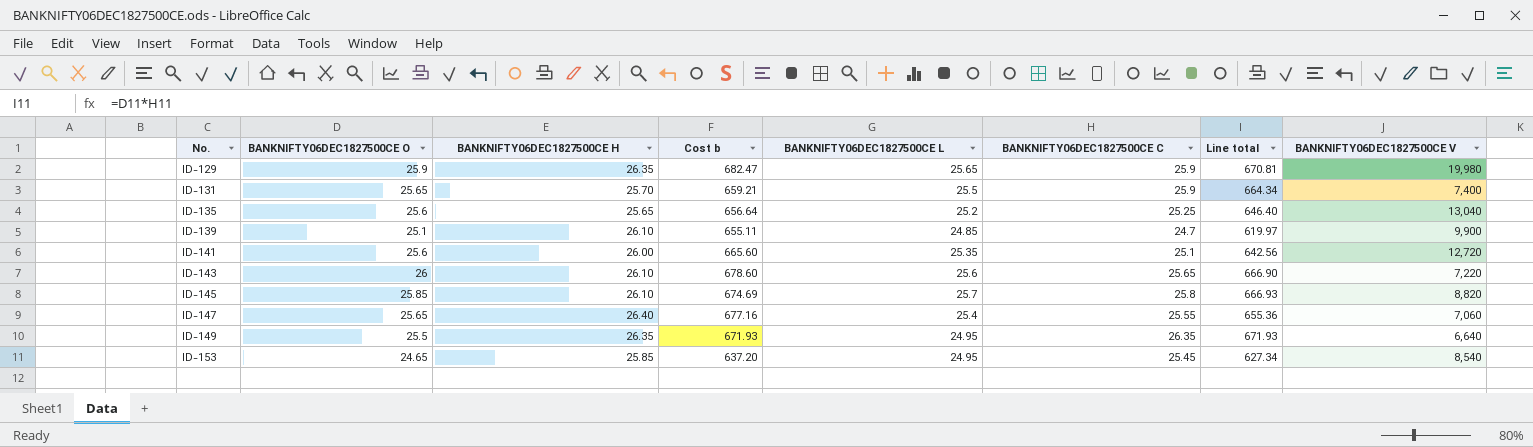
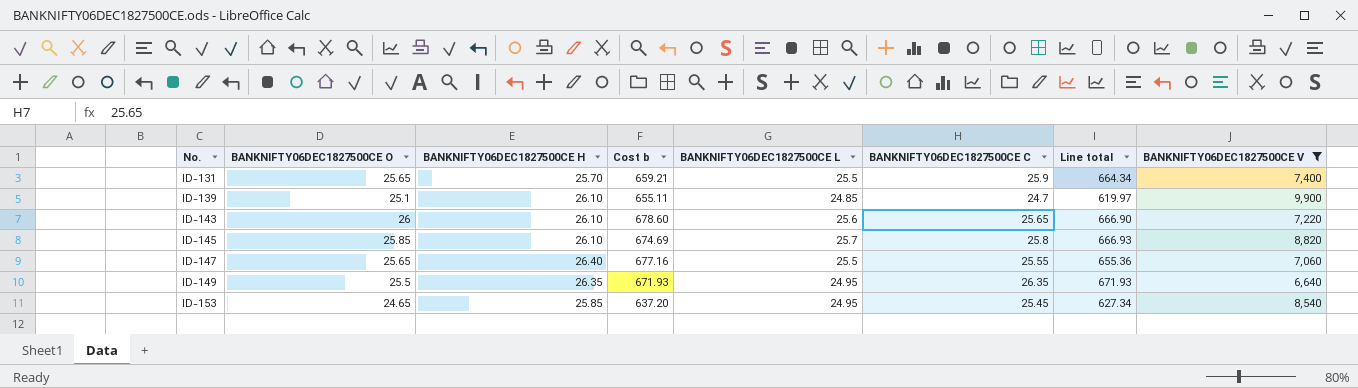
filter: none -> BANKNIFTY06DEC1827500CE V <= 9,900
ID-147 | BANKNIFTY06DEC1827500CE L: 25.4 -> 25.5

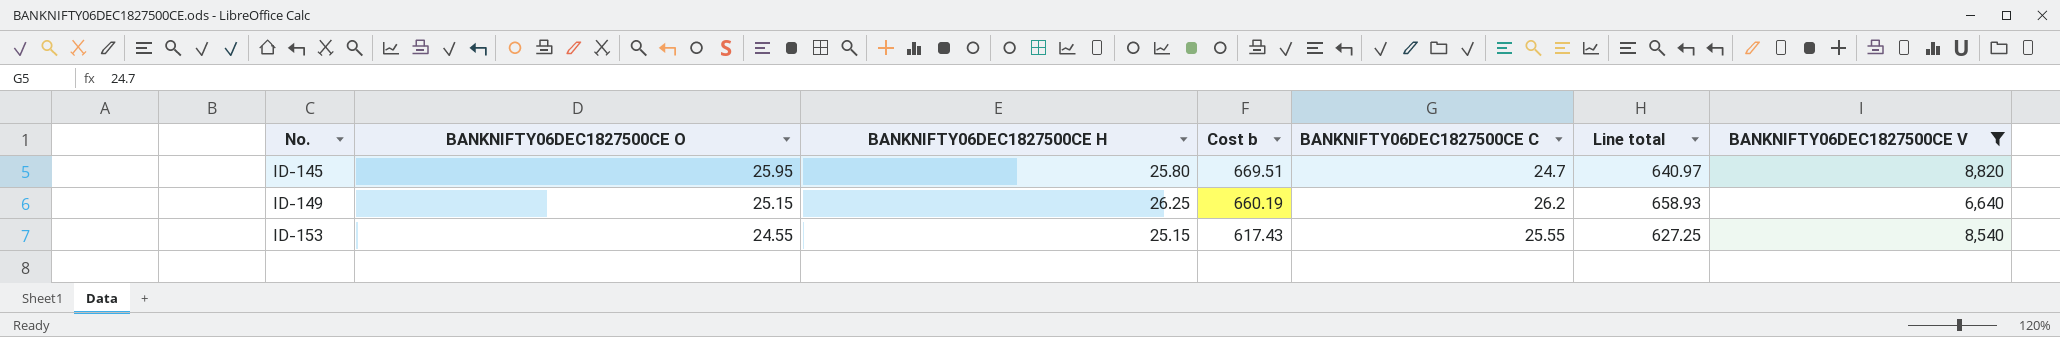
column BANKNIFTY06DEC1827500CE L | position: 5 -> none
row ID-131: 25.65 | 25.70 | 659.21 | 25.5 | 25.9 | 664.34 | 7,400 -> none
row ID-139: 25.1 | 26.10 | 655.11 | 24.85 | 24.7 | 619.97 | 9,900 -> none
row ID-143: 26 | 26.10 | 678.60 | 25.6 | 25.65 | 666.90 | 7,220 -> none
row ID-147: 25.65 | 26.40 | 677.16 | 25.5 | 25.55 | 655.36 | 7,060 -> none
ID-145 | BANKNIFTY06DEC1827500CE O: 25.85 -> 25.95
ID-145 | BANKNIFTY06DEC1827500CE H: 26.10 -> 25.80
ID-145 | Cost b: 674.69 -> 669.51
ID-145 | BANKNIFTY06DEC1827500CE C: 25.8 -> 24.7
ID-145 | Line total: 666.93 -> 640.97
ID-149 | BANKNIFTY06DEC1827500CE O: 25.5 -> 25.15
ID-149 | BANKNIFTY06DEC1827500CE H: 26.35 -> 26.25
ID-149 | Cost b: 671.93 -> 660.19
ID-149 | BANKNIFTY06DEC1827500CE C: 26.35 -> 26.2
ID-149 | Line total: 671.93 -> 658.93
ID-153 | BANKNIFTY06DEC1827500CE O: 24.65 -> 24.55
ID-153 | BANKNIFTY06DEC1827500CE H: 25.85 -> 25.15
ID-153 | Cost b: 637.20 -> 617.43
ID-153 | BANKNIFTY06DEC1827500CE C: 25.45 -> 25.55
ID-153 | Line total: 627.34 -> 627.25

